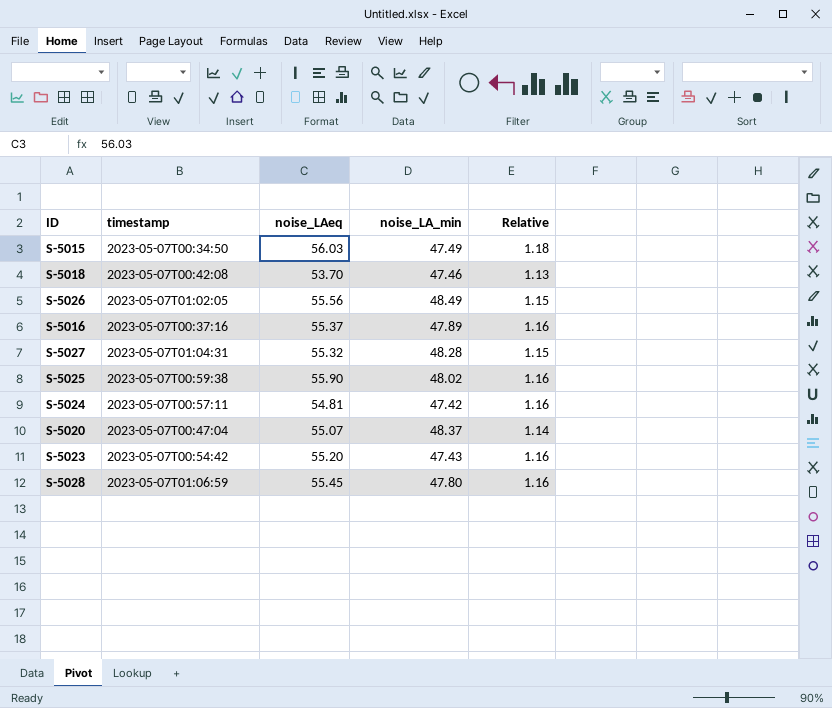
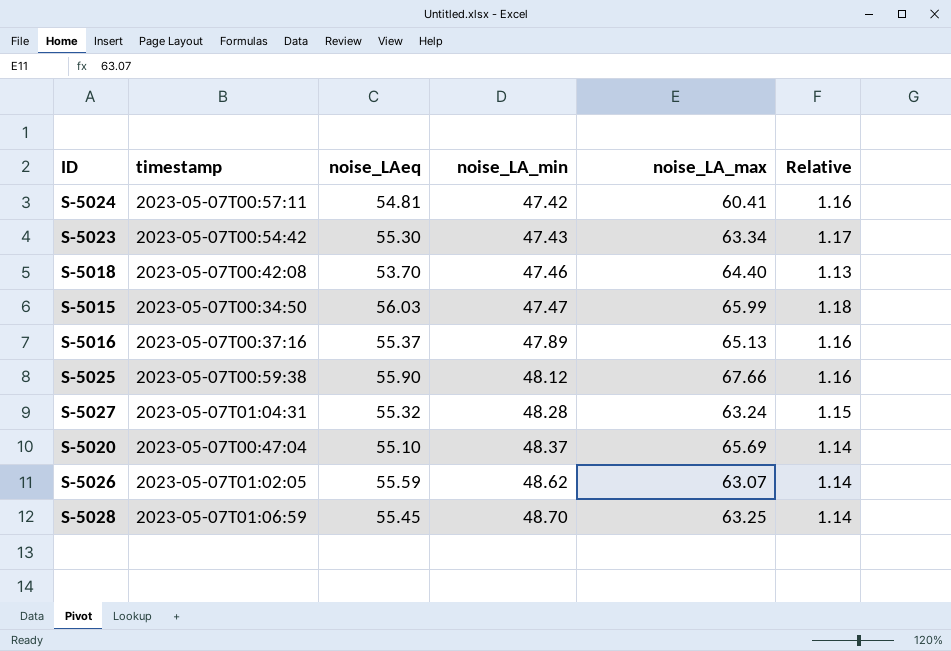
row order: none -> noise_LA_min ascending
column noise_LA_max | position: none -> 5
S-5023 | noise_LAeq: 55.20 -> 55.30
S-5023 | Relative: 1.16 -> 1.17
S-5015 | noise_LA_min: 47.49 -> 47.47
S-5025 | noise_LA_min: 48.02 -> 48.12
S-5020 | noise_LAeq: 55.07 -> 55.10
S-5026 | noise_LAeq: 55.56 -> 55.59
S-5026 | noise_LA_min: 48.49 -> 48.62
S-5026 | Relative: 1.15 -> 1.14
S-5028 | noise_LA_min: 47.80 -> 48.70
S-5028 | Relative: 1.16 -> 1.14

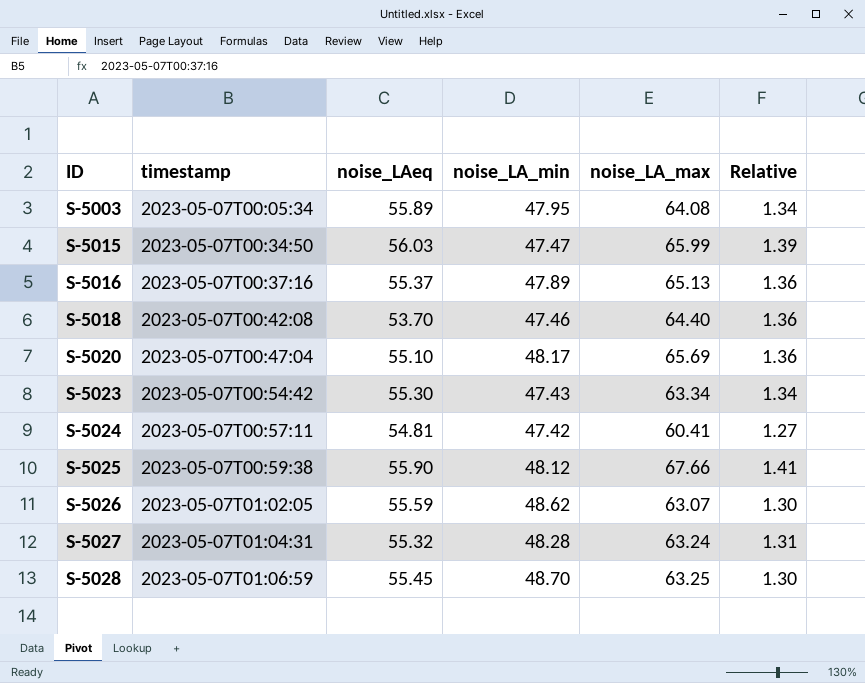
row order: noise_LA_min ascending -> ID ascending
column Relative | formula: [noise_LAeq] / [noise_LA_min] -> [noise_LA_max] / [noise_LA_min]
row S-5003: none -> 2023-05-07T00:05:34 | 55.89 | 47.95 | 64.08 | 1.34
S-5020 | noise_LA_min: 48.37 -> 48.17

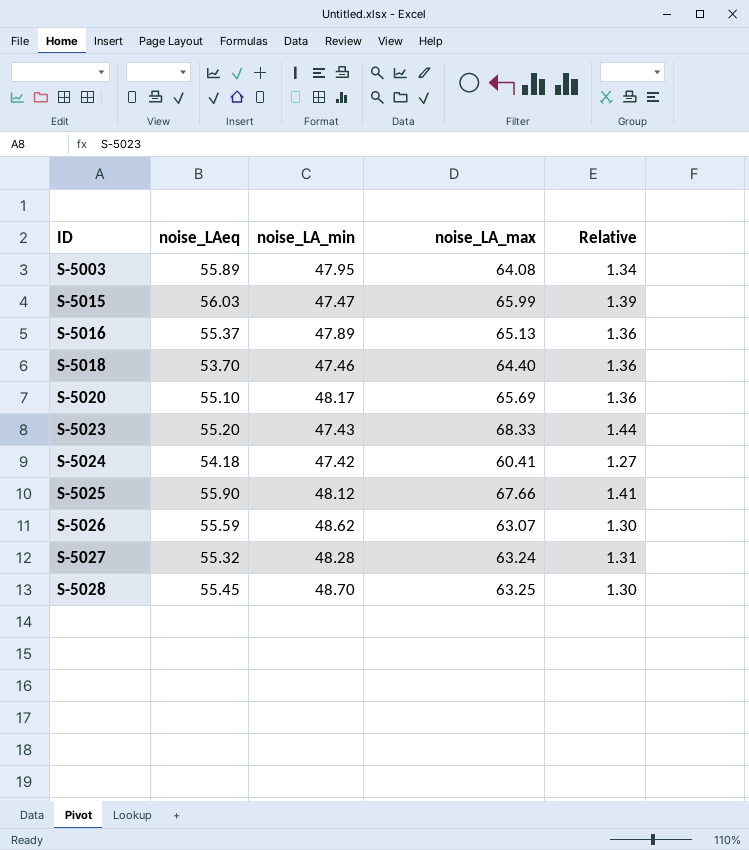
column timestamp | position: 2 -> none
S-5023 | noise_LAeq: 55.30 -> 55.20
S-5023 | noise_LA_max: 63.34 -> 68.33
S-5023 | Relative: 1.34 -> 1.44
S-5024 | noise_LAeq: 54.81 -> 54.18

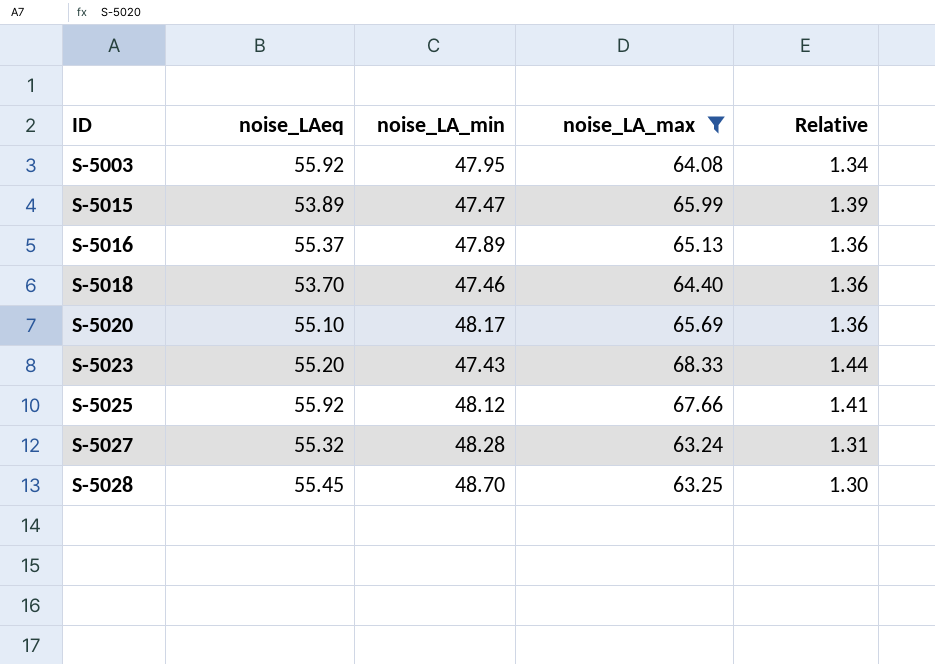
filter: none -> noise_LA_max >= 63.24
S-5003 | noise_LAeq: 55.89 -> 55.92
S-5015 | noise_LAeq: 56.03 -> 53.89
S-5025 | noise_LAeq: 55.90 -> 55.92

